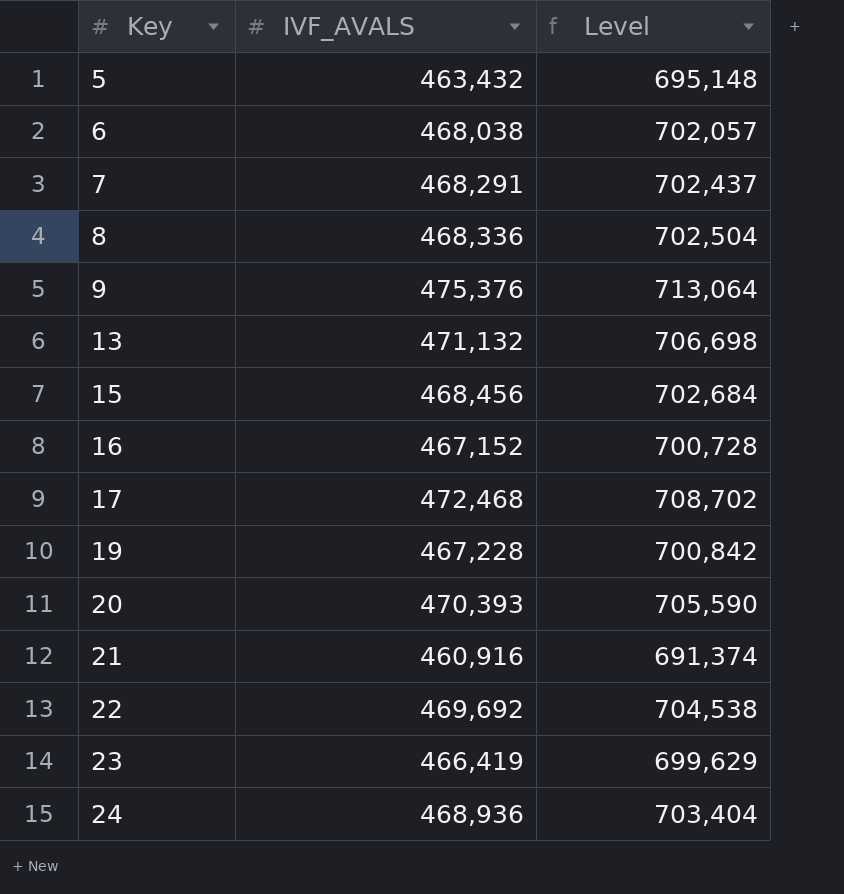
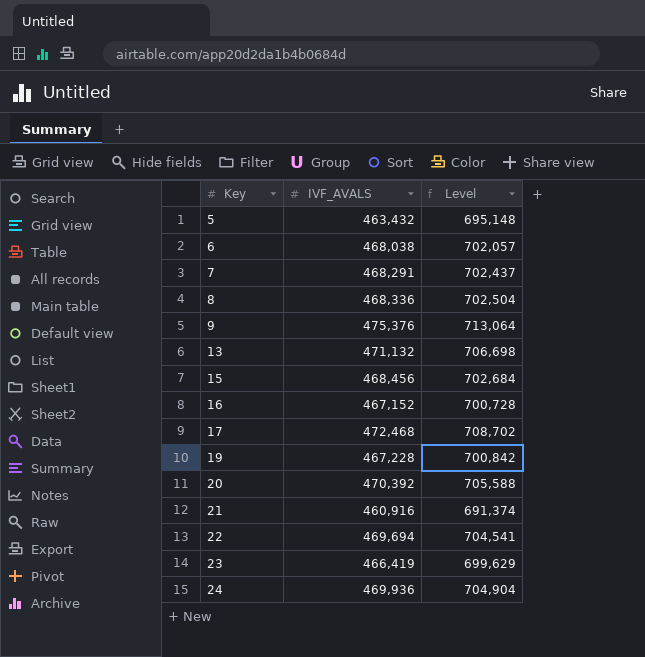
20 | IVF_AVALS: 470,393 -> 470,392
20 | Level: 705,590 -> 705,588
22 | IVF_AVALS: 469,692 -> 469,694
22 | Level: 704,538 -> 704,541
24 | IVF_AVALS: 468,936 -> 469,936
24 | Level: 703,404 -> 704,904

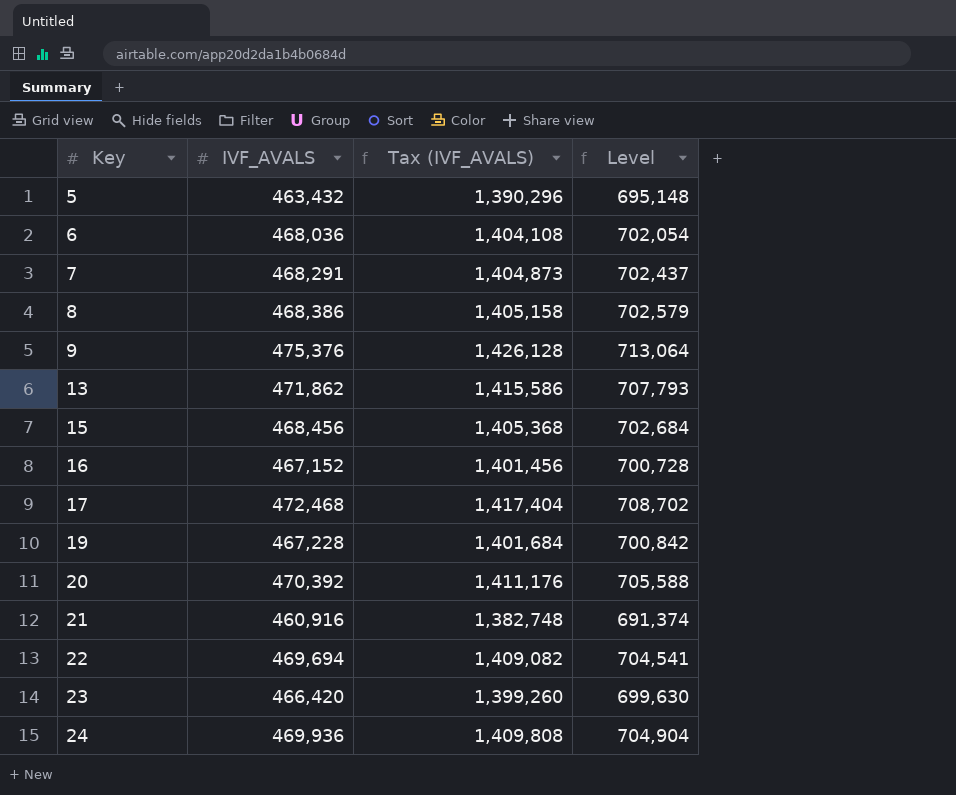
column Tax (IVF_AVALS) | formula: none -> [IVF_AVALS] * 3
6 | IVF_AVALS: 468,038 -> 468,036
6 | Level: 702,057 -> 702,054
8 | IVF_AVALS: 468,336 -> 468,386
8 | Level: 702,504 -> 702,579
13 | IVF_AVALS: 471,132 -> 471,862
13 | Level: 706,698 -> 707,793
23 | IVF_AVALS: 466,419 -> 466,420
23 | Level: 699,629 -> 699,630

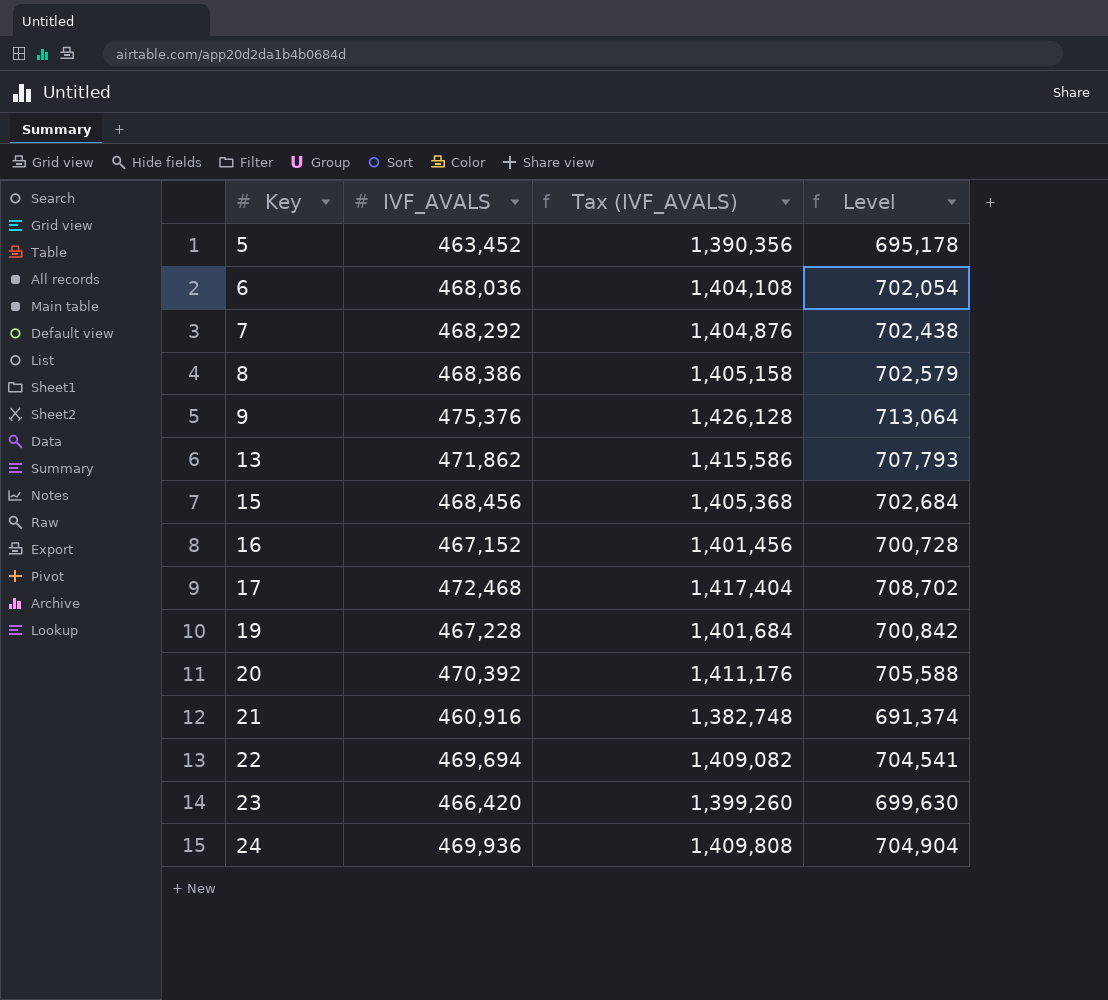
5 | IVF_AVALS: 463,432 -> 463,452
5 | Tax (IVF_AVALS): 1,390,296 -> 1,390,356
5 | Level: 695,148 -> 695,178
7 | IVF_AVALS: 468,291 -> 468,292
7 | Tax (IVF_AVALS): 1,404,873 -> 1,404,876
7 | Level: 702,437 -> 702,438

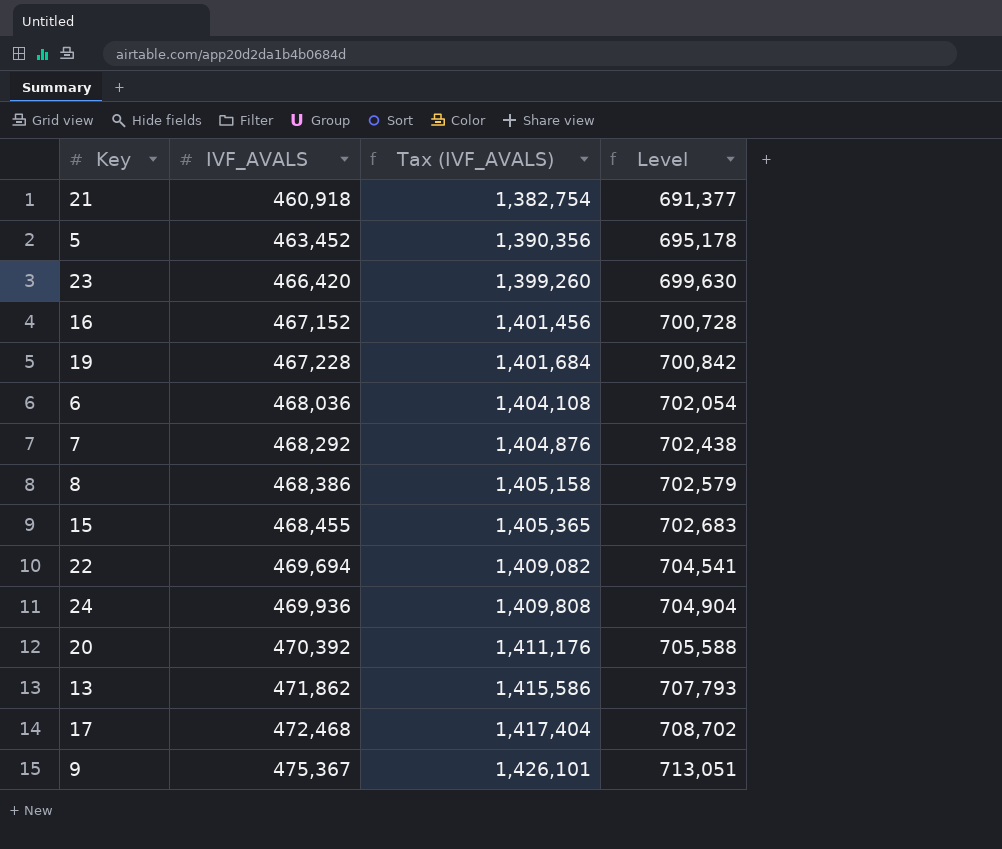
row order: Key ascending -> IVF_AVALS ascending
21 | IVF_AVALS: 460,916 -> 460,918
21 | Tax (IVF_AVALS): 1,382,748 -> 1,382,754
21 | Level: 691,374 -> 691,377
15 | IVF_AVALS: 468,456 -> 468,455
15 | Tax (IVF_AVALS): 1,405,368 -> 1,405,365
15 | Level: 702,684 -> 702,683
9 | IVF_AVALS: 475,376 -> 475,367
9 | Tax (IVF_AVALS): 1,426,128 -> 1,426,101
9 | Level: 713,064 -> 713,051

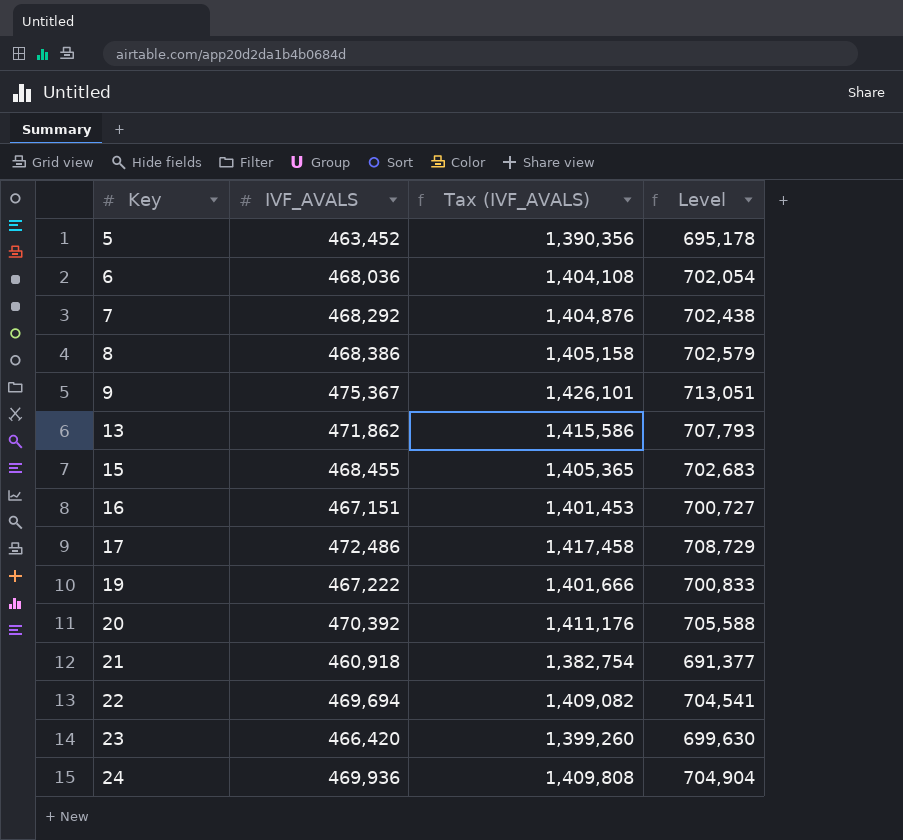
row order: IVF_AVALS ascending -> Key ascending
16 | IVF_AVALS: 467,152 -> 467,151
16 | Tax (IVF_AVALS): 1,401,456 -> 1,401,453
16 | Level: 700,728 -> 700,727
17 | IVF_AVALS: 472,468 -> 472,486
17 | Tax (IVF_AVALS): 1,417,404 -> 1,417,458
17 | Level: 708,702 -> 708,729
19 | IVF_AVALS: 467,228 -> 467,222
19 | Tax (IVF_AVALS): 1,401,684 -> 1,401,666
19 | Level: 700,842 -> 700,833

